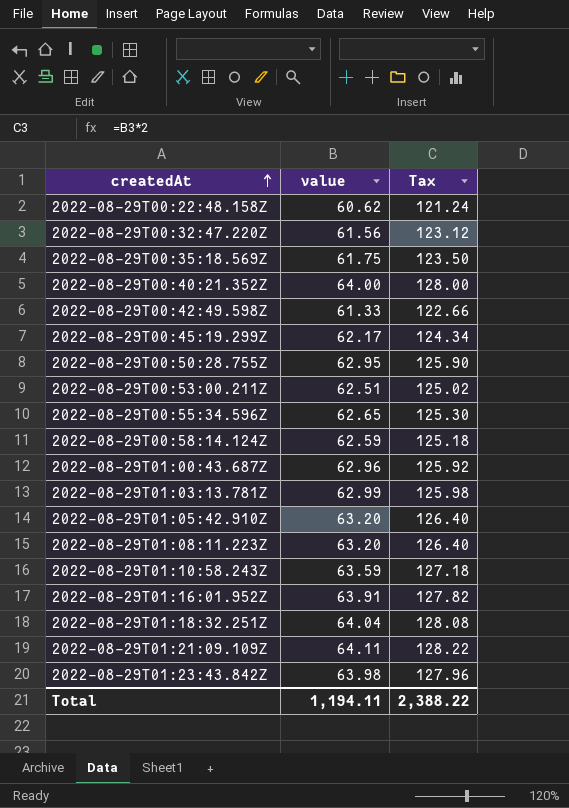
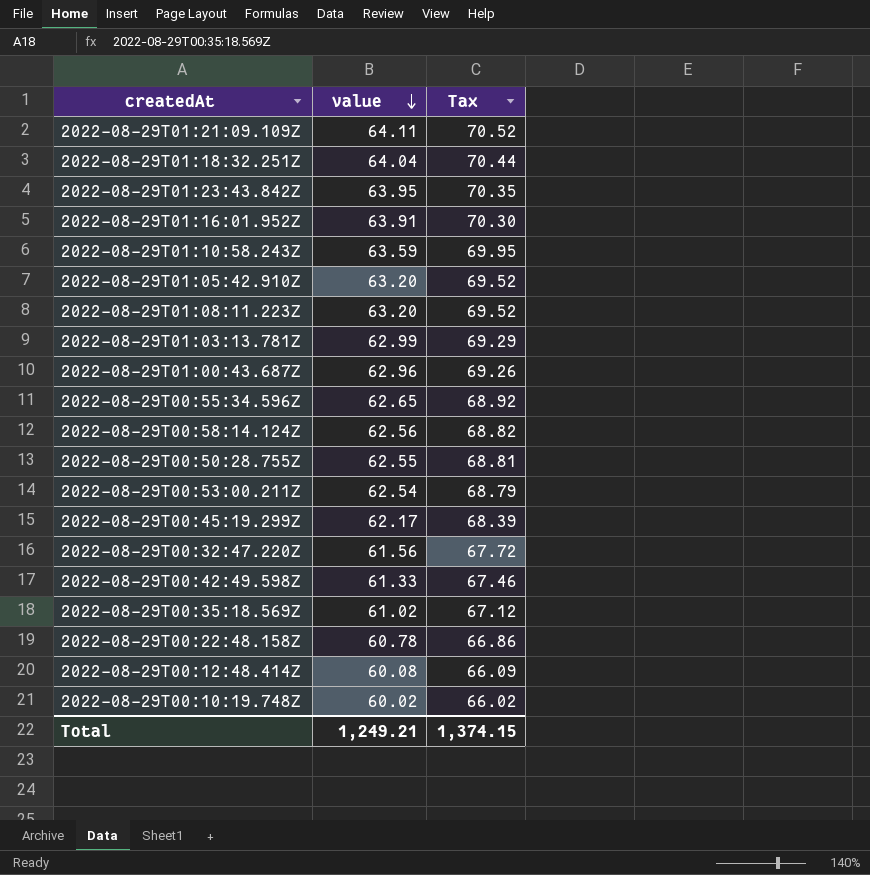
row order: createdAt ascending -> value descending
column Tax | formula: [value] * 2 -> [value] * 1.1
row 2022-08-29T00:40:21.352Z: 64.00 | 128.00 -> none
2022-08-29T01:23:43.842Z | value: 63.98 -> 63.95
2022-08-29T00:58:14.124Z | value: 62.59 -> 62.56
2022-08-29T00:50:28.755Z | value: 62.95 -> 62.55
2022-08-29T00:53:00.211Z | value: 62.51 -> 62.54
2022-08-29T00:35:18.569Z | value: 61.75 -> 61.02
2022-08-29T00:22:48.158Z | value: 60.62 -> 60.78
row 2022-08-29T00:12:48.414Z: none -> 60.08 | 66.09
row 2022-08-29T00:10:19.748Z: none -> 60.02 | 66.02
Total | value: 1,194.11 -> 1,249.21
Total | Tax: 2,388.22 -> 1,374.15

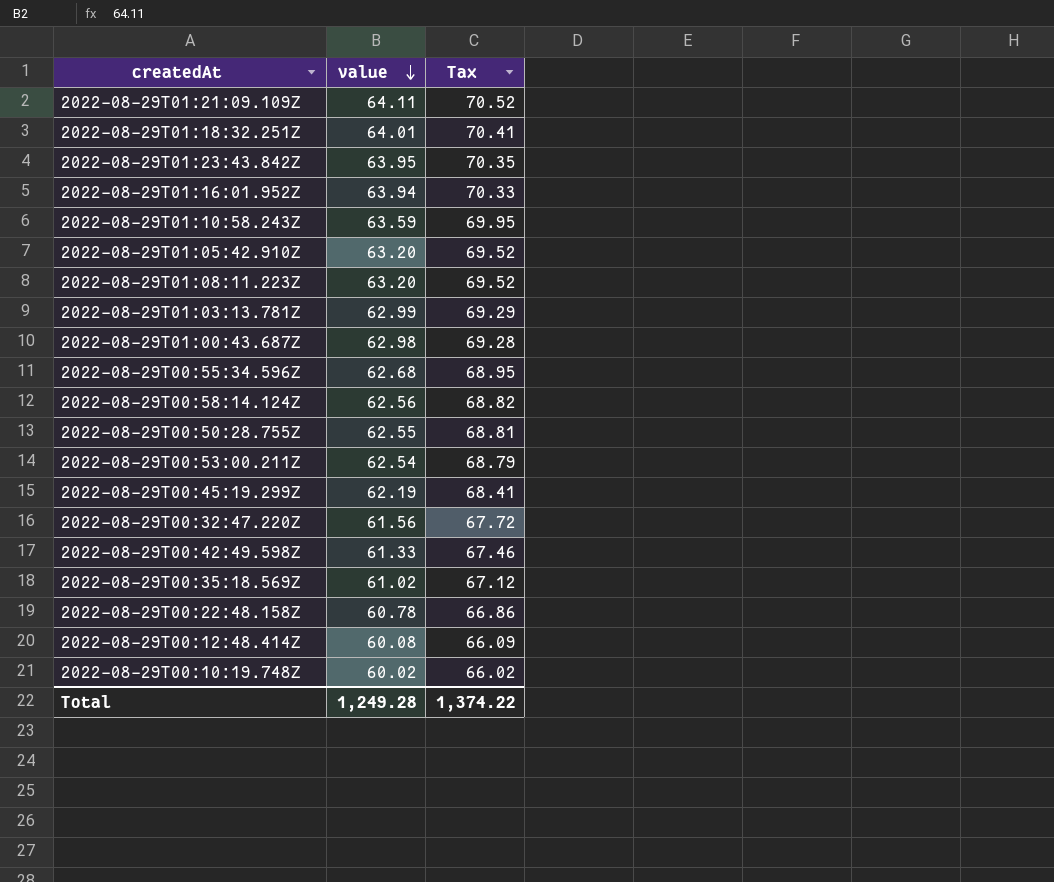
2022-08-29T01:18:32.251Z | value: 64.04 -> 64.01
2022-08-29T01:18:32.251Z | Tax: 70.44 -> 70.41
2022-08-29T01:16:01.952Z | value: 63.91 -> 63.94
2022-08-29T01:16:01.952Z | Tax: 70.30 -> 70.33
2022-08-29T01:00:43.687Z | value: 62.96 -> 62.98
2022-08-29T01:00:43.687Z | Tax: 69.26 -> 69.28
2022-08-29T00:55:34.596Z | value: 62.65 -> 62.68
2022-08-29T00:55:34.596Z | Tax: 68.92 -> 68.95
2022-08-29T00:45:19.299Z | value: 62.17 -> 62.19
2022-08-29T00:45:19.299Z | Tax: 68.39 -> 68.41
Total | value: 1,249.21 -> 1,249.28
Total | Tax: 1,374.15 -> 1,374.22

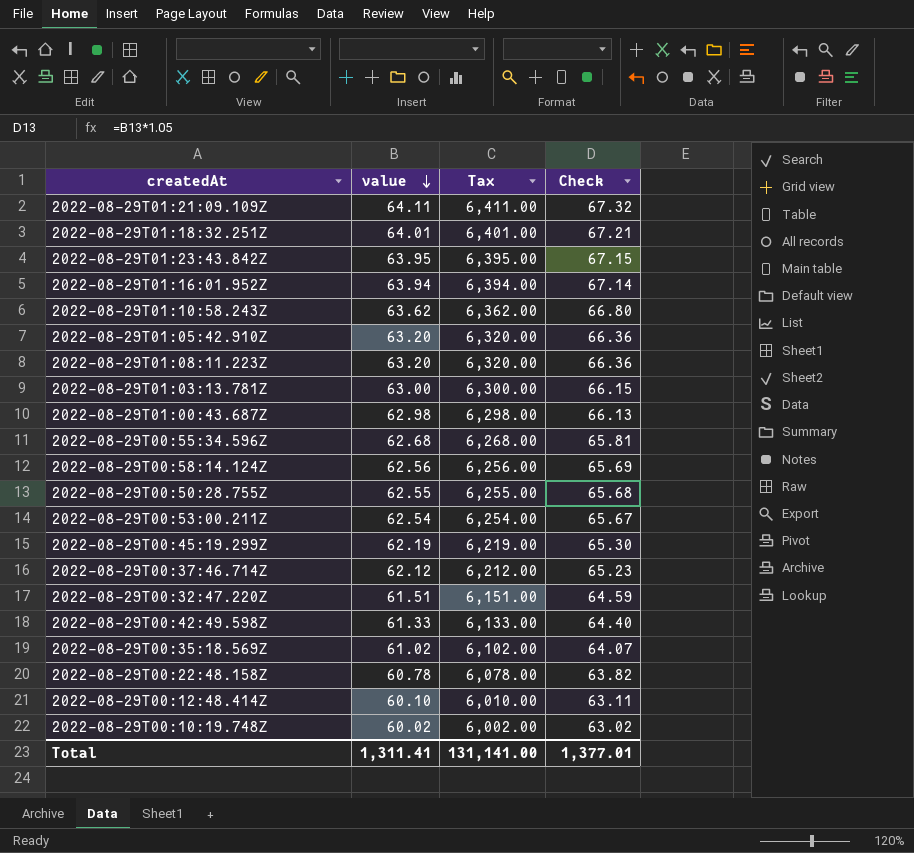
column Tax | formula: [value] * 1.1 -> [value] * 100
column Check | formula: none -> [value] * 1.05
2022-08-29T01:10:58.243Z | value: 63.59 -> 63.62
2022-08-29T01:03:13.781Z | value: 62.99 -> 63.00
row 2022-08-29T00:37:46.714Z: none -> 62.12 | 6,212.00 | 65.23
2022-08-29T00:32:47.220Z | value: 61.56 -> 61.51
2022-08-29T00:12:48.414Z | value: 60.08 -> 60.10
Total | value: 1,249.28 -> 1,311.41
Total | Tax: 1,374.22 -> 131,141.00

